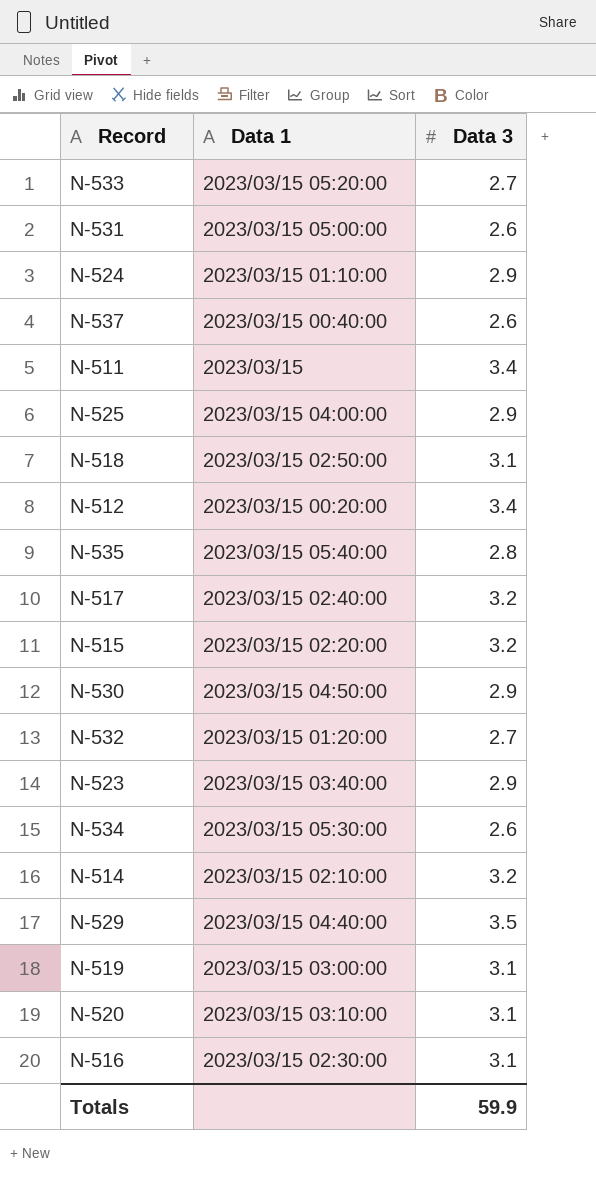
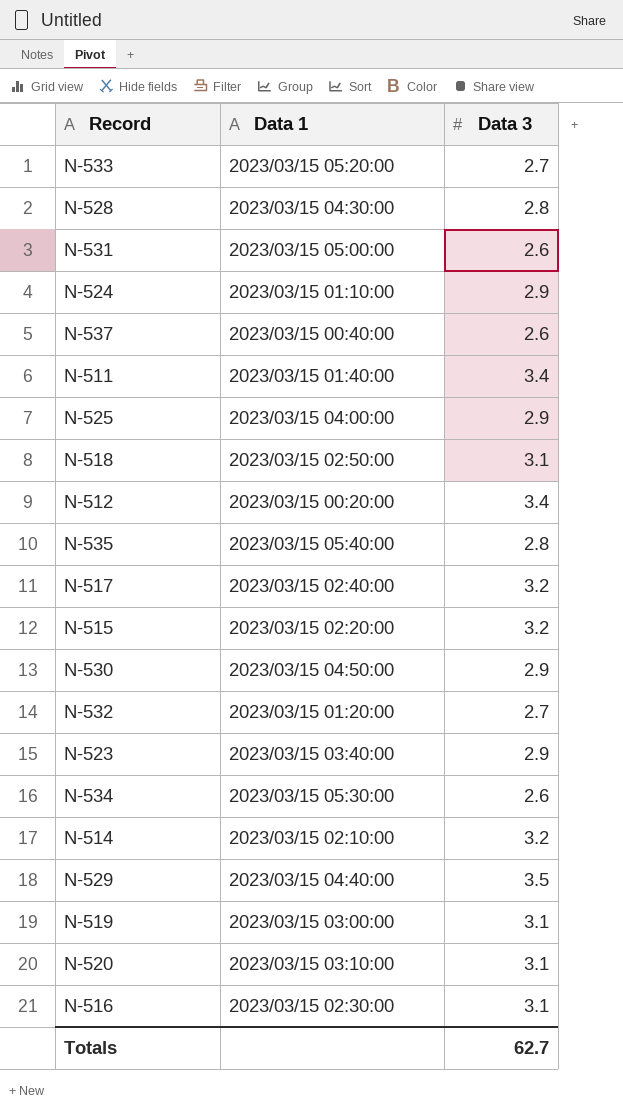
row N-528: none -> 2023/03/15 04:30:00 | 2.8
N-511 | Data 1: 2023/03/15 -> 2023/03/15 01:40:00
Totals | Data 3: 59.9 -> 62.7

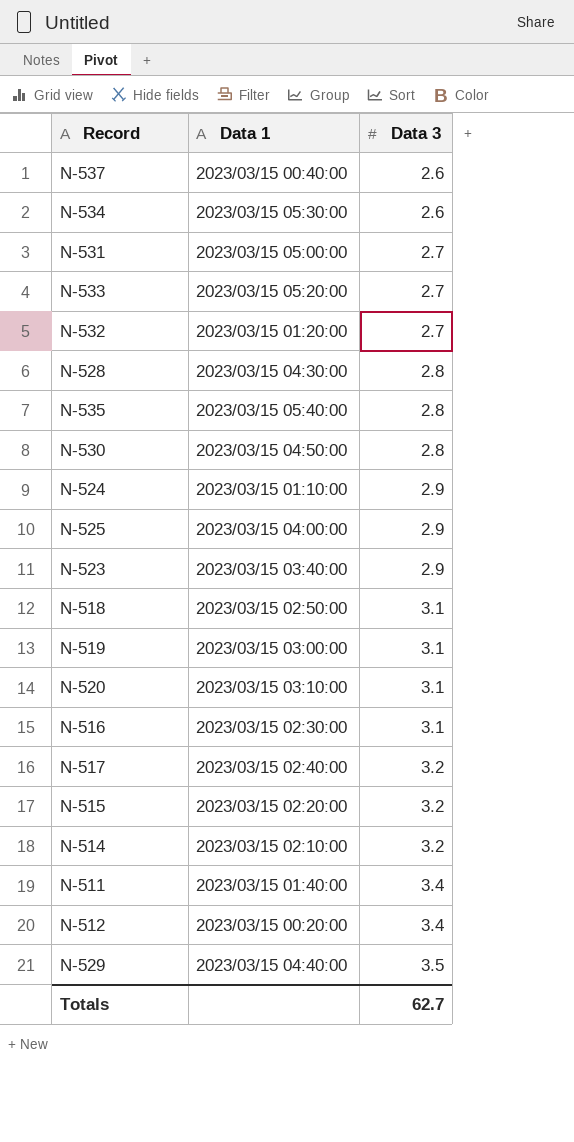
row order: none -> Data 3 ascending
N-531 | Data 3: 2.6 -> 2.7
N-530 | Data 3: 2.9 -> 2.8

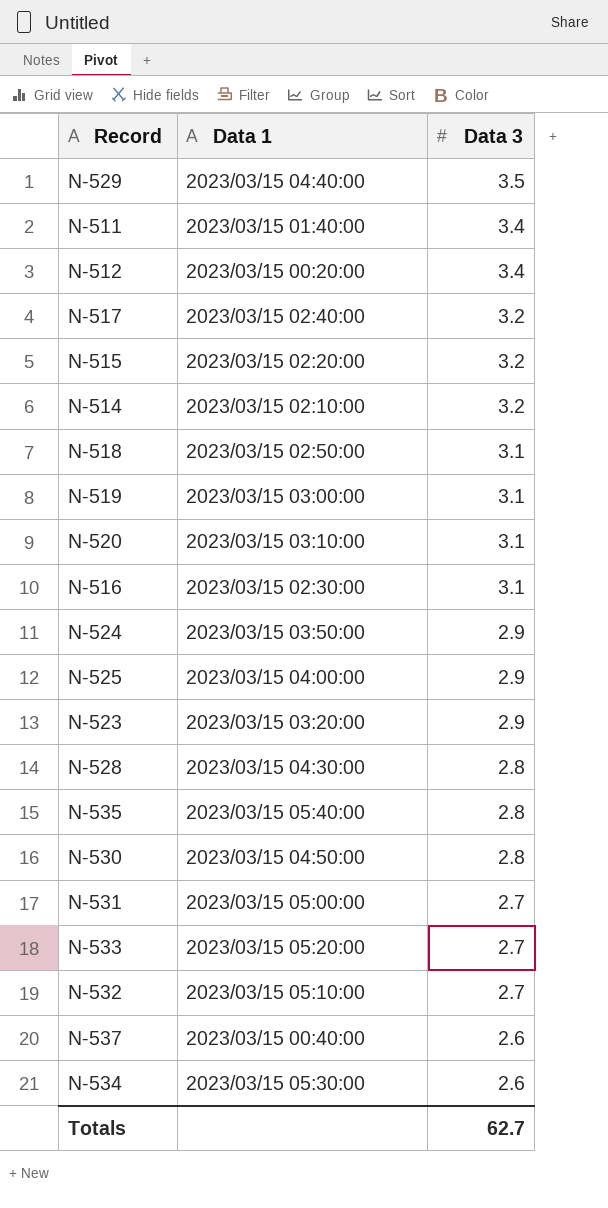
row order: Data 3 ascending -> Data 3 descending
N-524 | Data 1: 2023/03/15 01:10:00 -> 2023/03/15 03:50:00
N-523 | Data 1: 2023/03/15 03:40:00 -> 2023/03/15 03:20:00
N-532 | Data 1: 2023/03/15 01:20:00 -> 2023/03/15 05:10:00

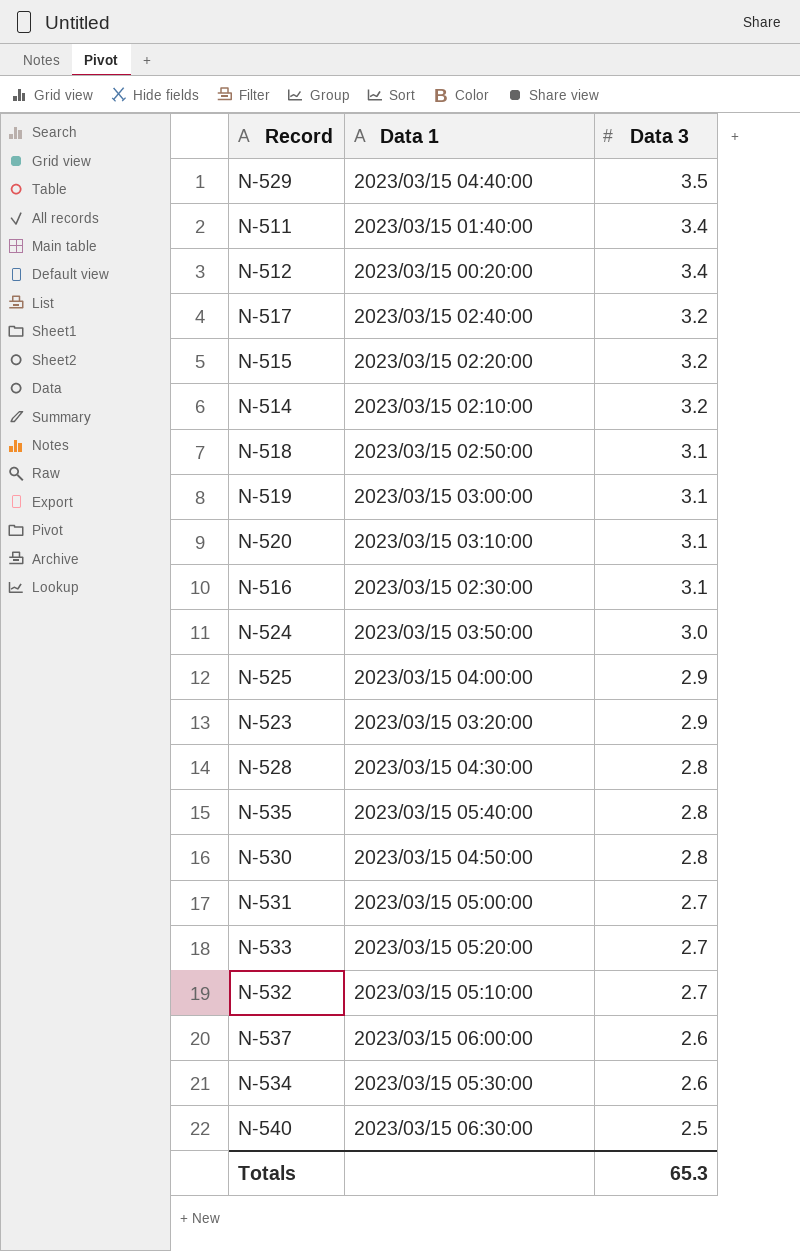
N-524 | Data 3: 2.9 -> 3.0
N-537 | Data 1: 2023/03/15 00:40:00 -> 2023/03/15 06:00:00
row N-540: none -> 2023/03/15 06:30:00 | 2.5
Totals | Data 3: 62.7 -> 65.3

